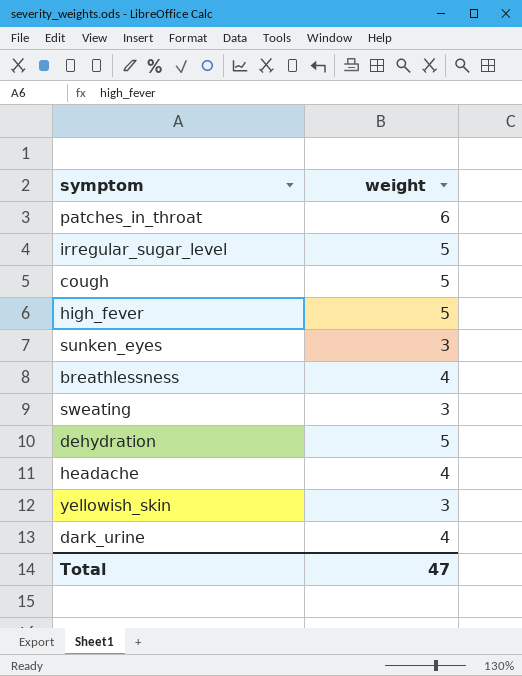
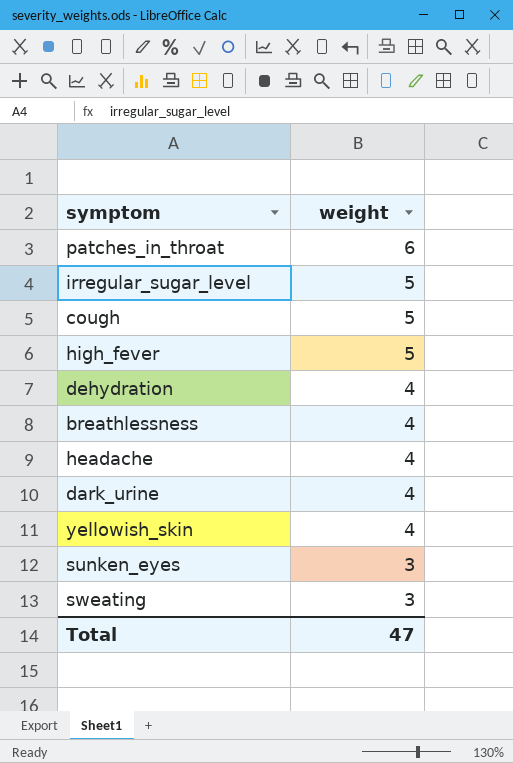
row order: none -> weight descending
dehydration | weight: 5 -> 4
yellowish_skin | weight: 3 -> 4

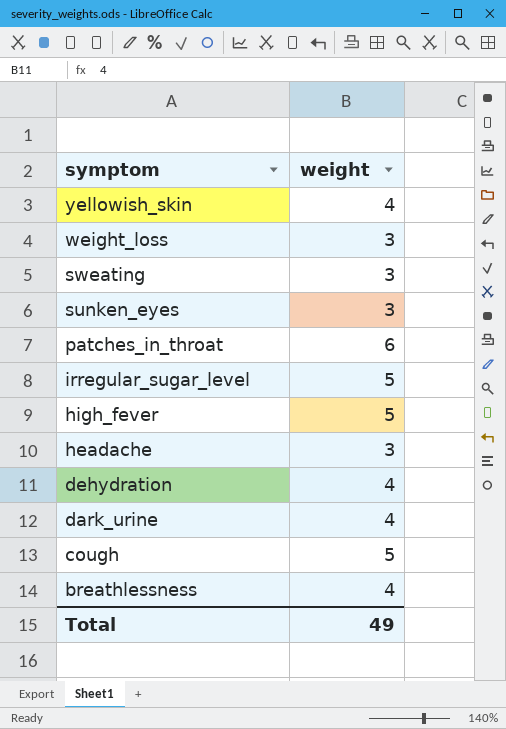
row order: weight descending -> symptom descending
row weight_loss: none -> 3
headache | weight: 4 -> 3
Total | weight: 47 -> 49

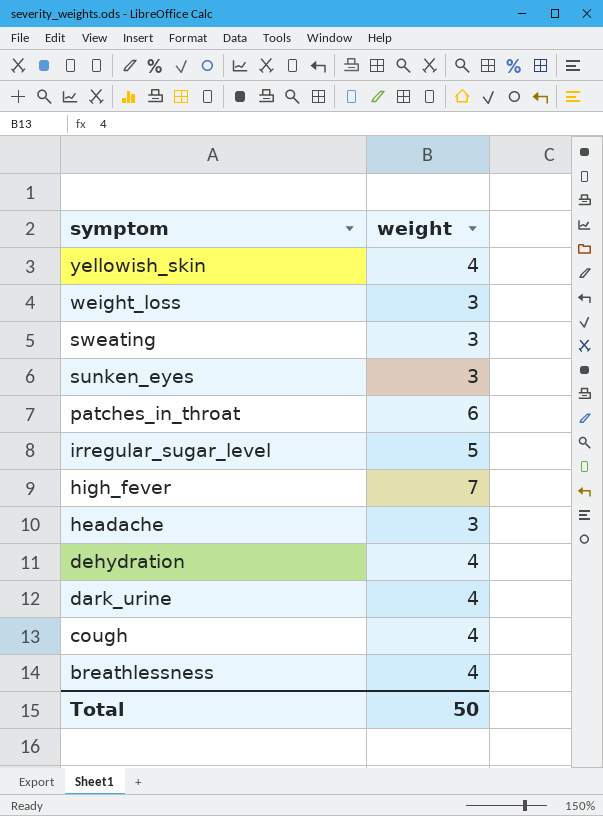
high_fever | weight: 5 -> 7
cough | weight: 5 -> 4
Total | weight: 49 -> 50

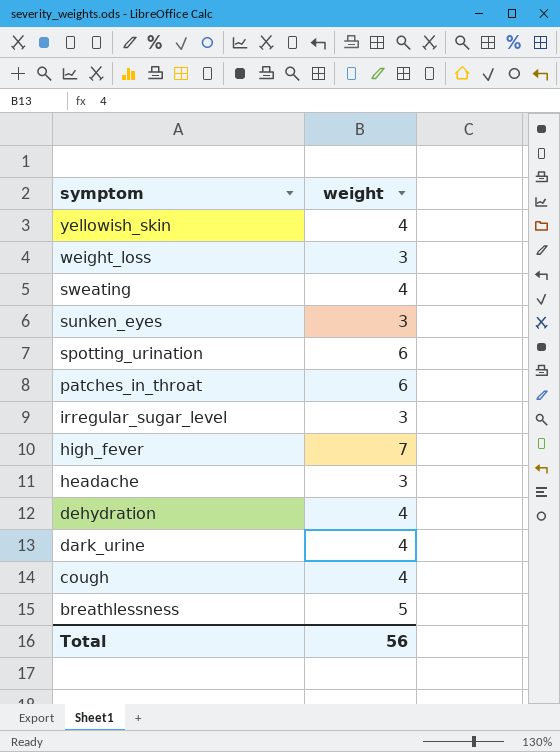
sweating | weight: 3 -> 4
row spotting_urination: none -> 6
irregular_sugar_level | weight: 5 -> 3
breathlessness | weight: 4 -> 5
Total | weight: 50 -> 56

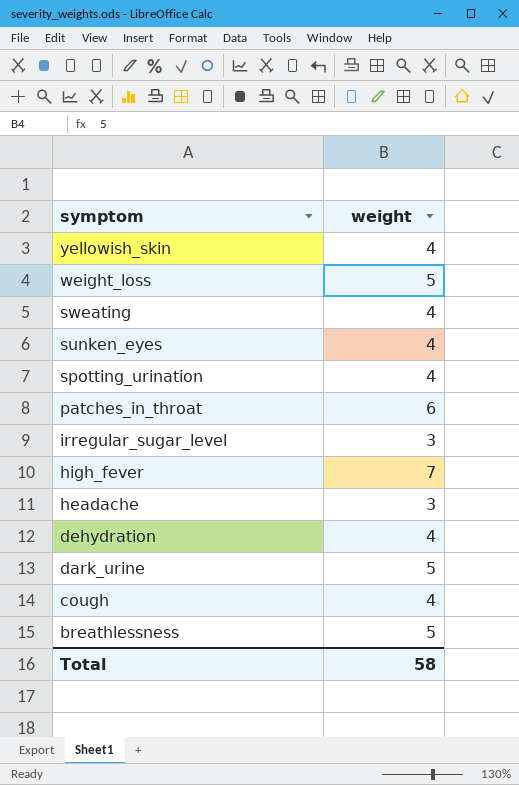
weight_loss | weight: 3 -> 5
sunken_eyes | weight: 3 -> 4
spotting_urination | weight: 6 -> 4
dark_urine | weight: 4 -> 5
Total | weight: 56 -> 58

